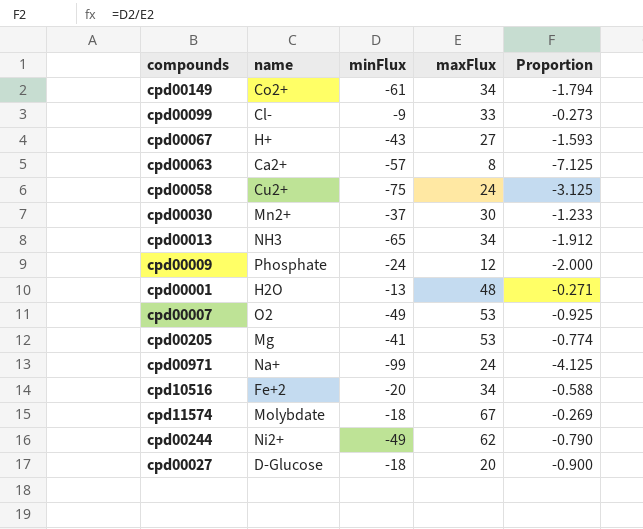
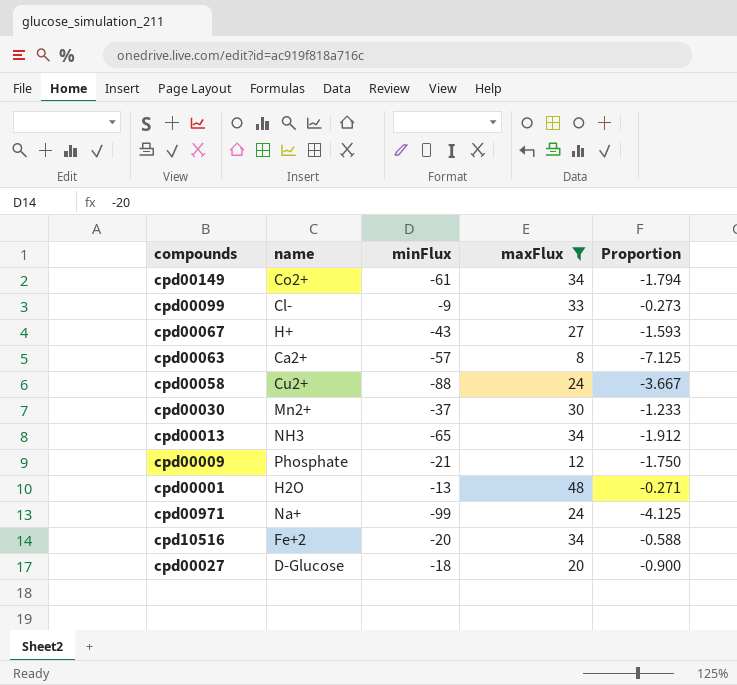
filter: none -> maxFlux <= 48
cpd00058 | minFlux: -75 -> -88
cpd00058 | Proportion: -3.125 -> -3.667
cpd00009 | minFlux: -24 -> -21
cpd00009 | Proportion: -2.000 -> -1.750

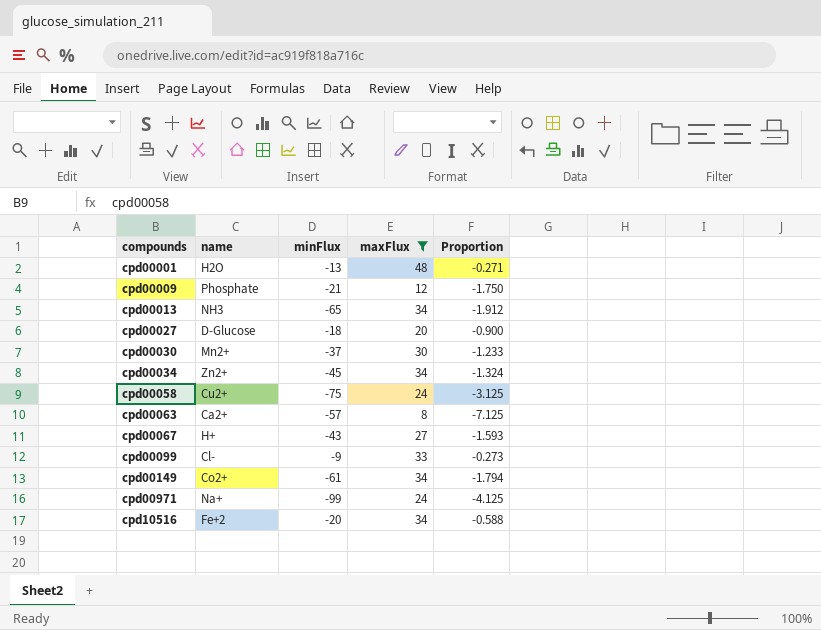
row order: none -> compounds ascending
row cpd00034: none -> Zn2+ | -45 | 34 | -1.324
cpd00058 | minFlux: -88 -> -75
cpd00058 | Proportion: -3.667 -> -3.125

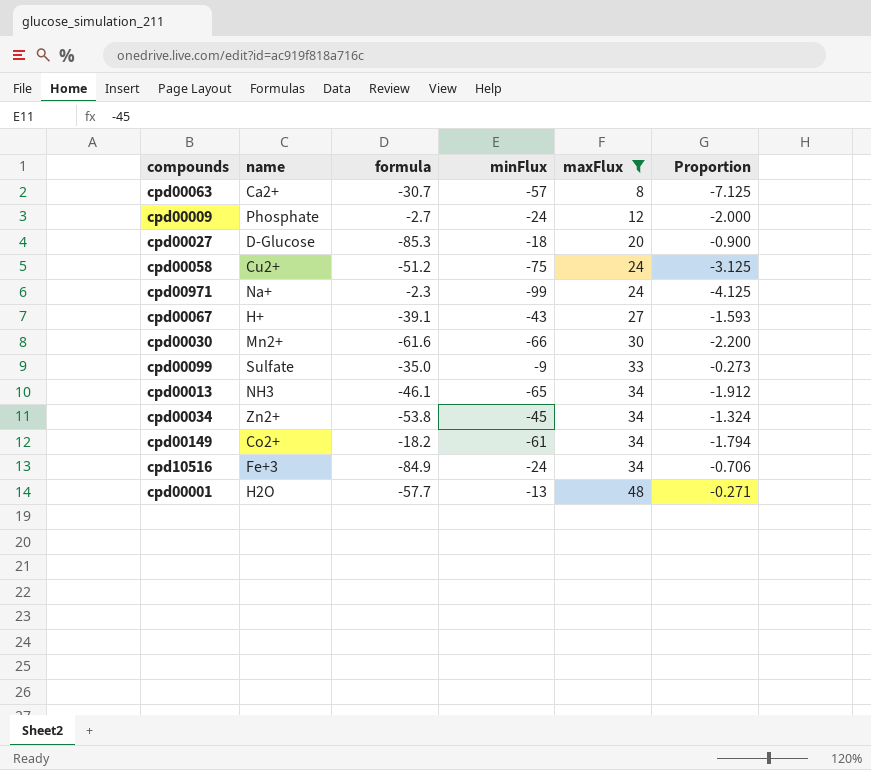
row order: compounds ascending -> maxFlux ascending
column formula | position: none -> 3
cpd00009 | minFlux: -21 -> -24
cpd00009 | Proportion: -1.750 -> -2.000
cpd00030 | minFlux: -37 -> -66
cpd00030 | Proportion: -1.233 -> -2.200
cpd00099 | name: Cl- -> Sulfate
cpd10516 | name: Fe+2 -> Fe+3
cpd10516 | minFlux: -20 -> -24
cpd10516 | Proportion: -0.588 -> -0.706

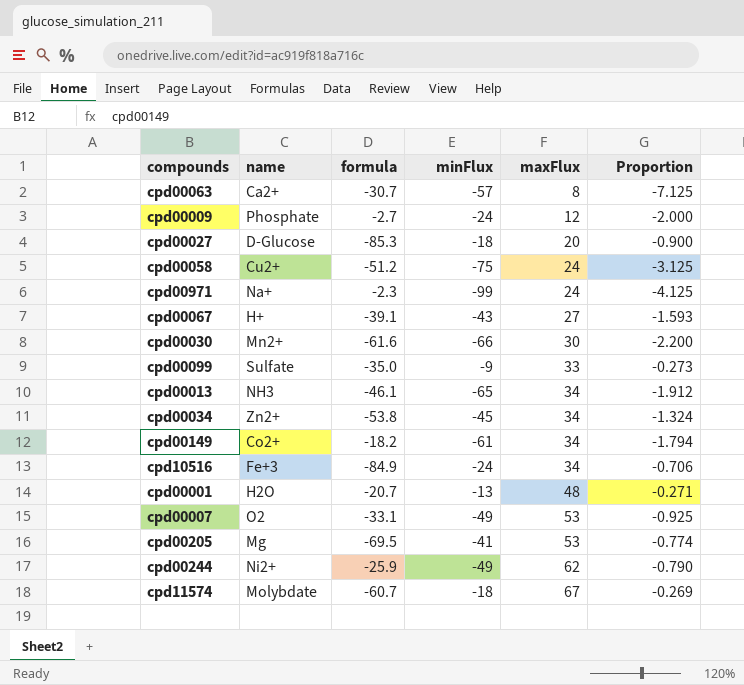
filter: maxFlux <= 48 -> none
cpd00001 | formula: -57.7 -> -20.7

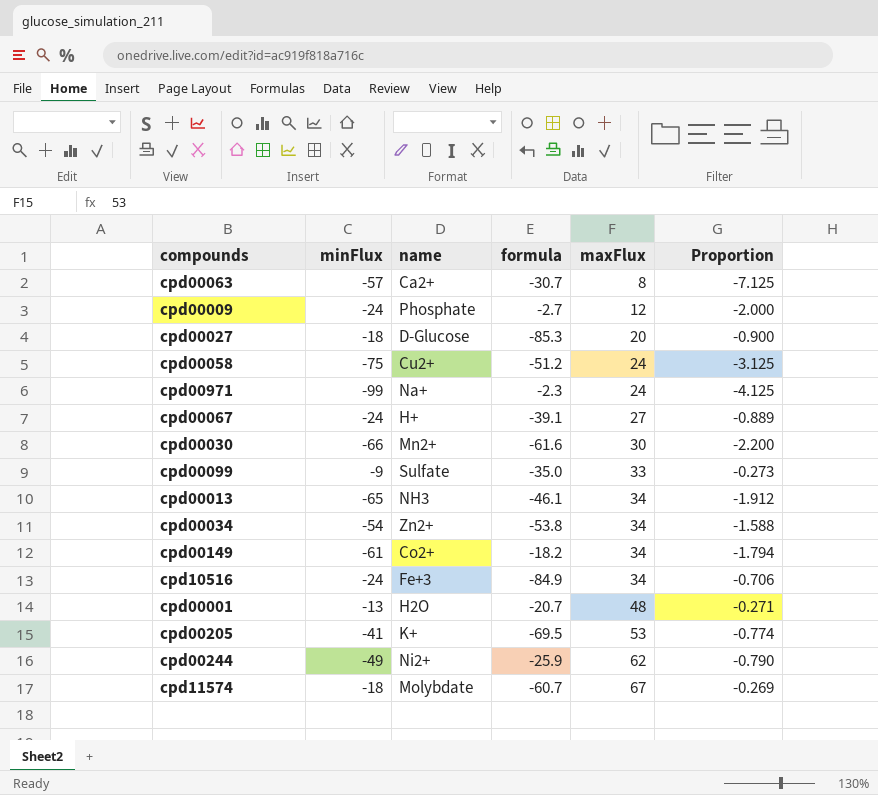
column minFlux | position: 4 -> 2
row cpd00007: O2 | -33.1 | -49 | 53 | -0.925 -> none
cpd00067 | minFlux: -43 -> -24
cpd00067 | Proportion: -1.593 -> -0.889
cpd00034 | minFlux: -45 -> -54
cpd00034 | Proportion: -1.324 -> -1.588
cpd00205 | name: Mg -> K+

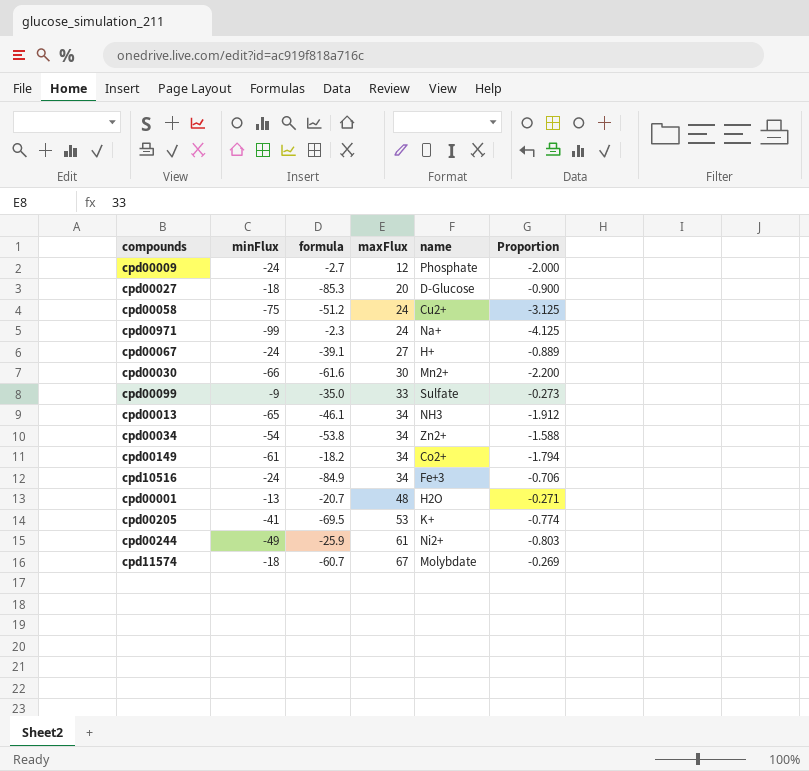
column name | position: 3 -> 5
row cpd00063: -57 | Ca2+ | -30.7 | 8 | -7.125 -> none
cpd00244 | maxFlux: 62 -> 61
cpd00244 | Proportion: -0.790 -> -0.803

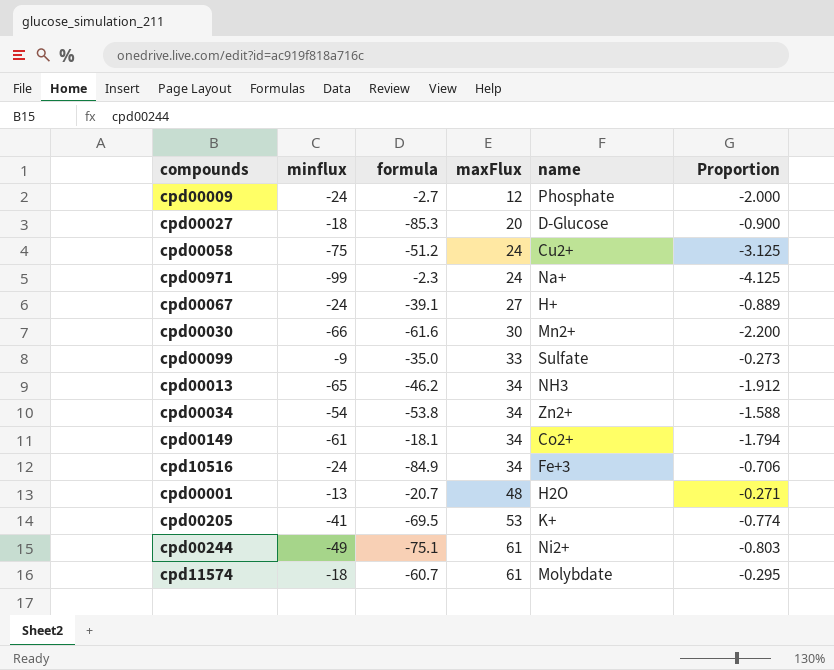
column name: minFlux -> minflux
cpd00013 | formula: -46.1 -> -46.2
cpd00149 | formula: -18.2 -> -18.1
cpd00244 | formula: -25.9 -> -75.1
cpd11574 | maxFlux: 67 -> 61
cpd11574 | Proportion: -0.269 -> -0.295

